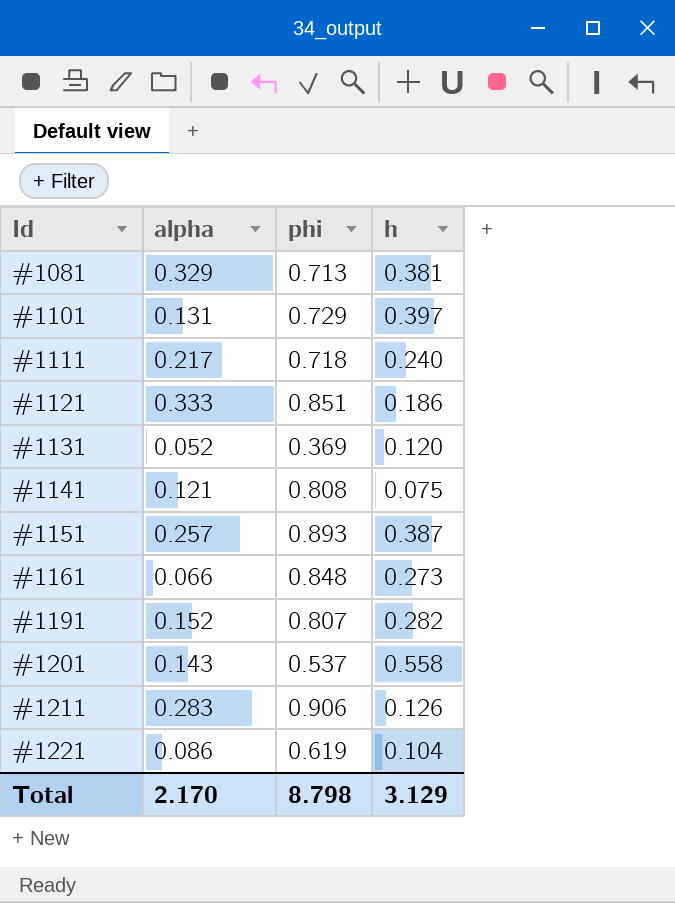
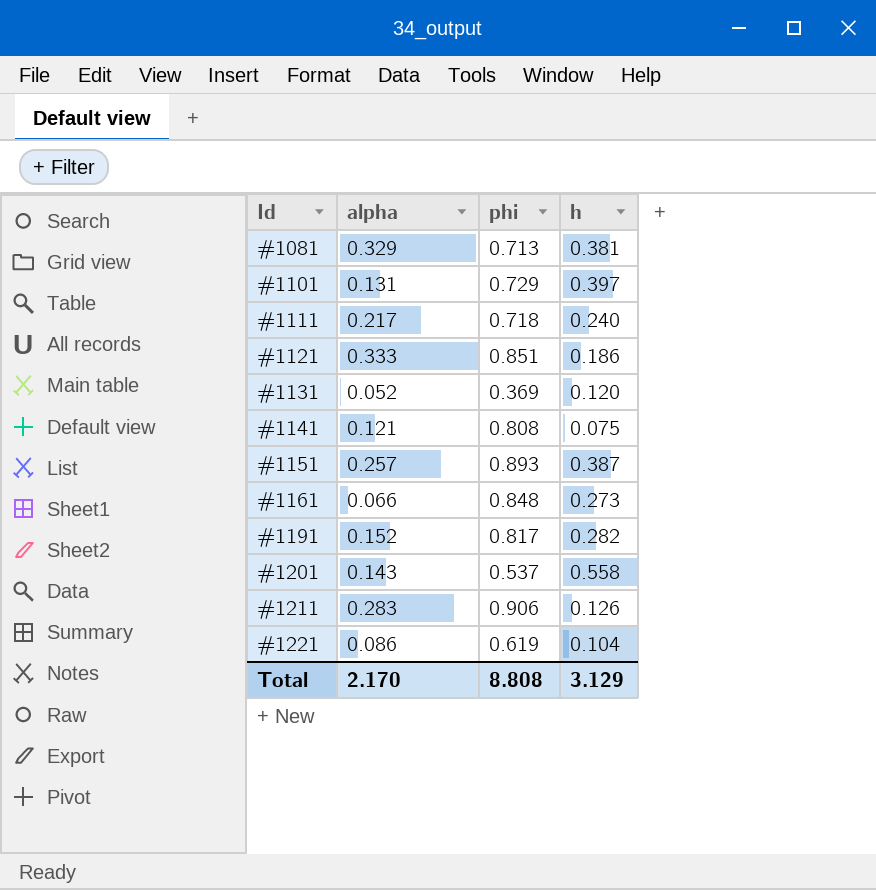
#1191 | phi: 0.807 -> 0.817
Total | phi: 8.798 -> 8.808

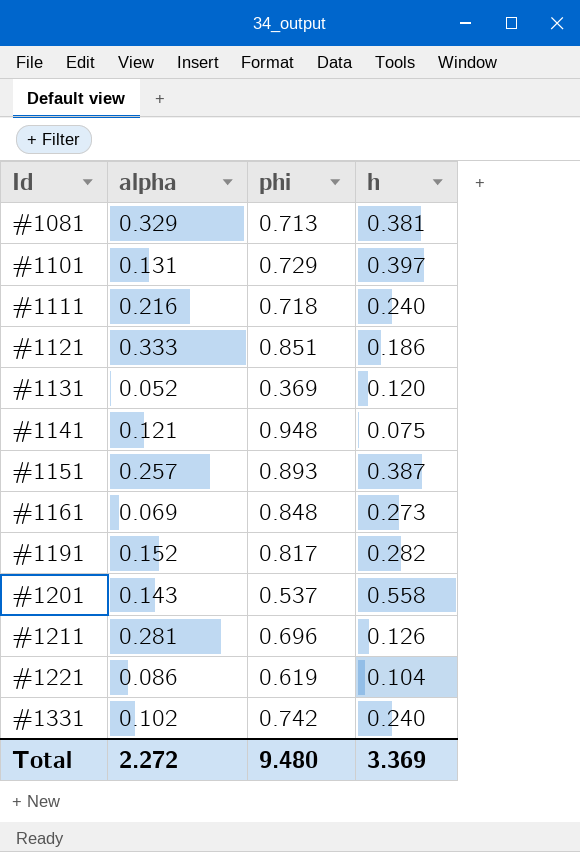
#1111 | alpha: 0.217 -> 0.216
#1141 | phi: 0.808 -> 0.948
#1161 | alpha: 0.066 -> 0.069
#1211 | alpha: 0.283 -> 0.281
#1211 | phi: 0.906 -> 0.696
row #1331: none -> 0.102 | 0.742 | 0.240
Total | alpha: 2.170 -> 2.272
Total | phi: 8.808 -> 9.480
Total | h: 3.129 -> 3.369

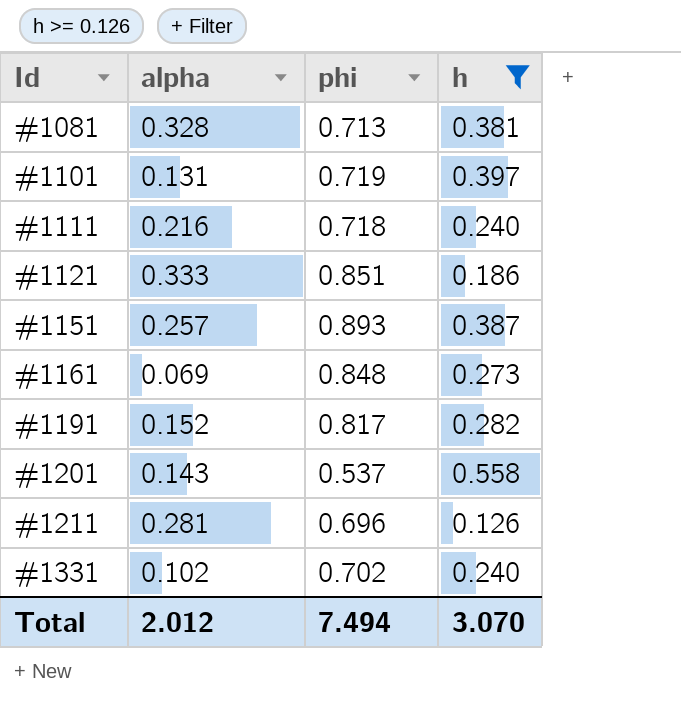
filter: none -> h >= 0.126
#1081 | alpha: 0.329 -> 0.328
#1101 | phi: 0.729 -> 0.719
#1331 | phi: 0.742 -> 0.702
Total | alpha: 2.272 -> 2.012
Total | phi: 9.480 -> 7.494
Total | h: 3.369 -> 3.070

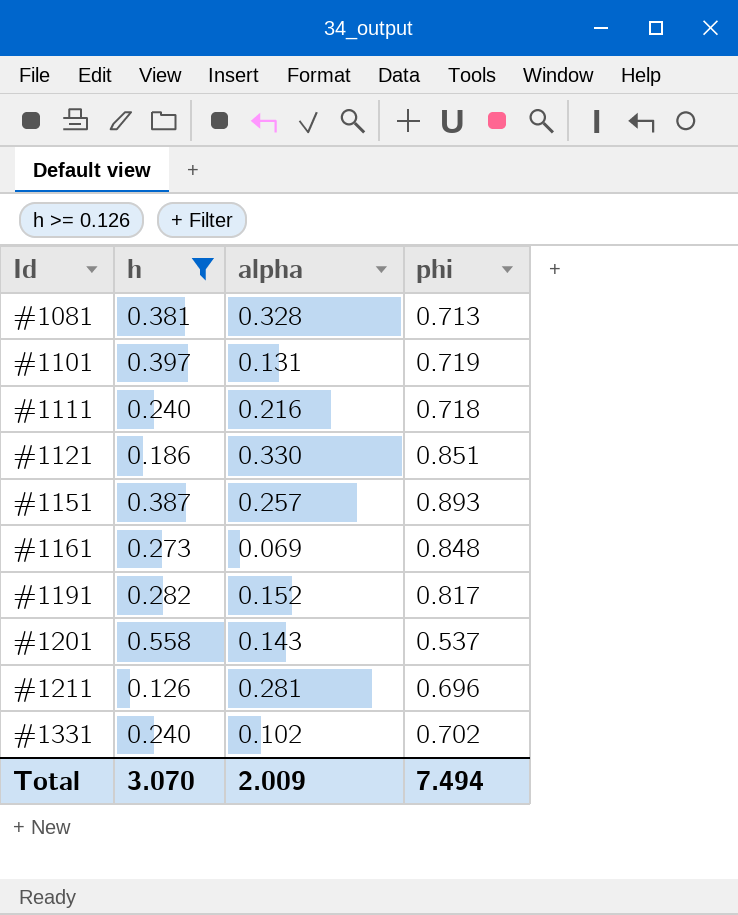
column h | position: 4 -> 2
#1121 | alpha: 0.333 -> 0.330
Total | alpha: 2.012 -> 2.009

